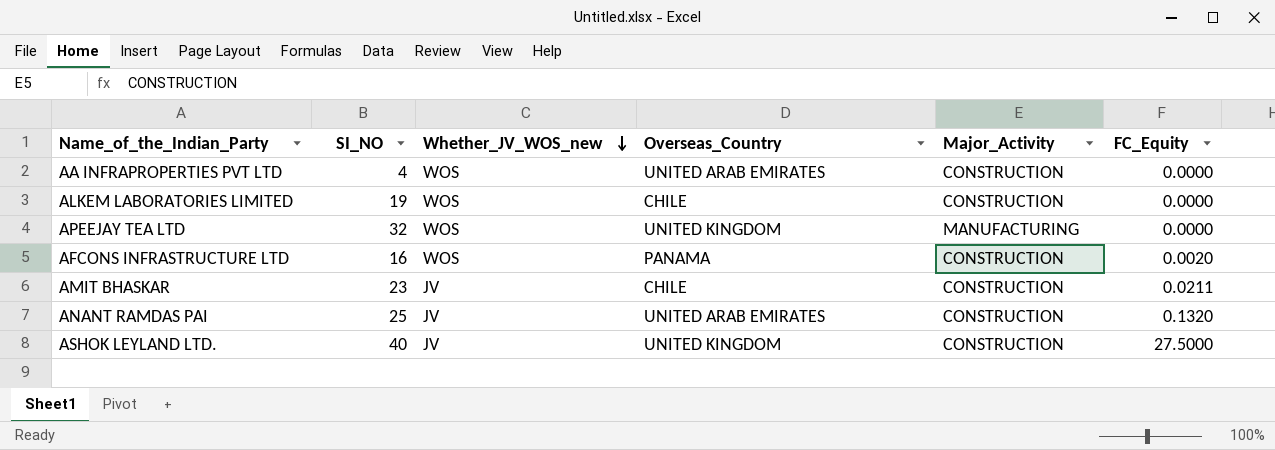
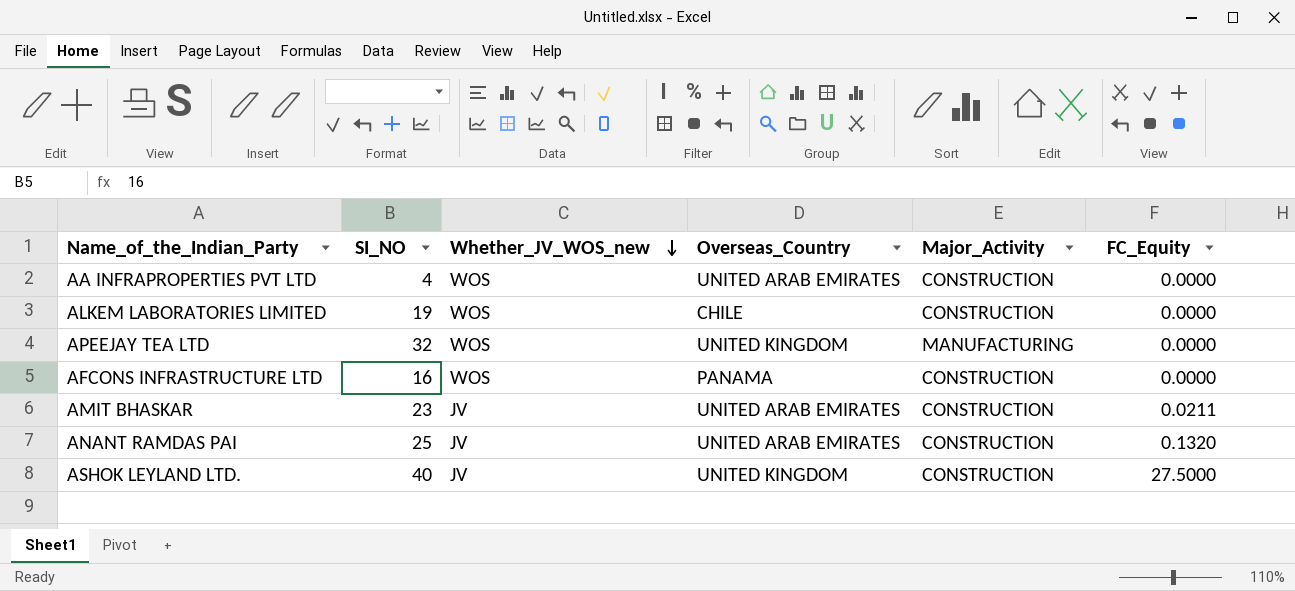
AFCONS INFRASTRUCTURE LTD | FC_Equity: 0.0020 -> 0.0000
AMIT BHASKAR | Overseas_Country: CHILE -> UNITED ARAB EMIRATES

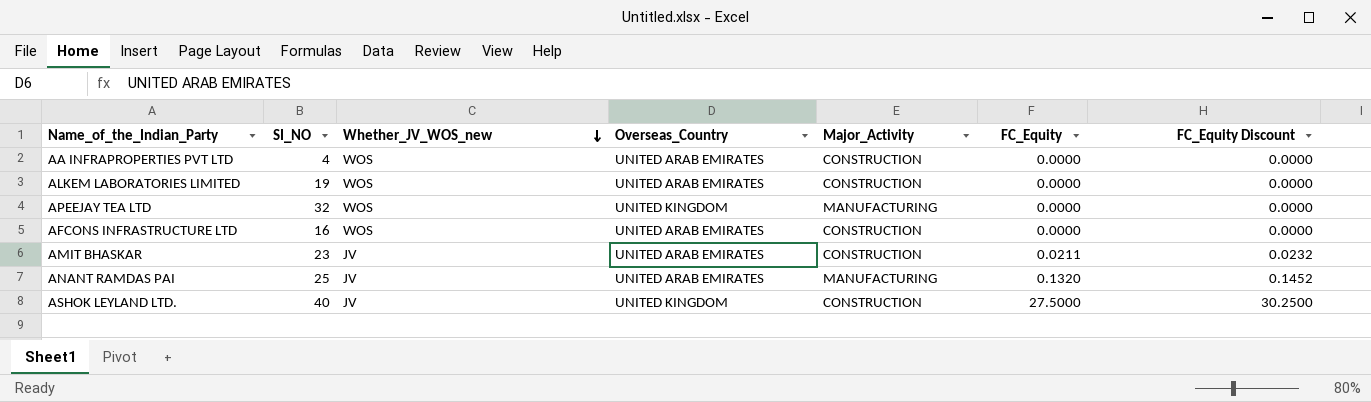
column FC_Equity Discount | formula: none -> [FC_Equity] * 1.1
ALKEM LABORATORIES LIMITED | Overseas_Country: CHILE -> UNITED ARAB EMIRATES
AFCONS INFRASTRUCTURE LTD | Overseas_Country: PANAMA -> UNITED ARAB EMIRATES
ANANT RAMDAS PAI | Major_Activity: CONSTRUCTION -> MANUFACTURING

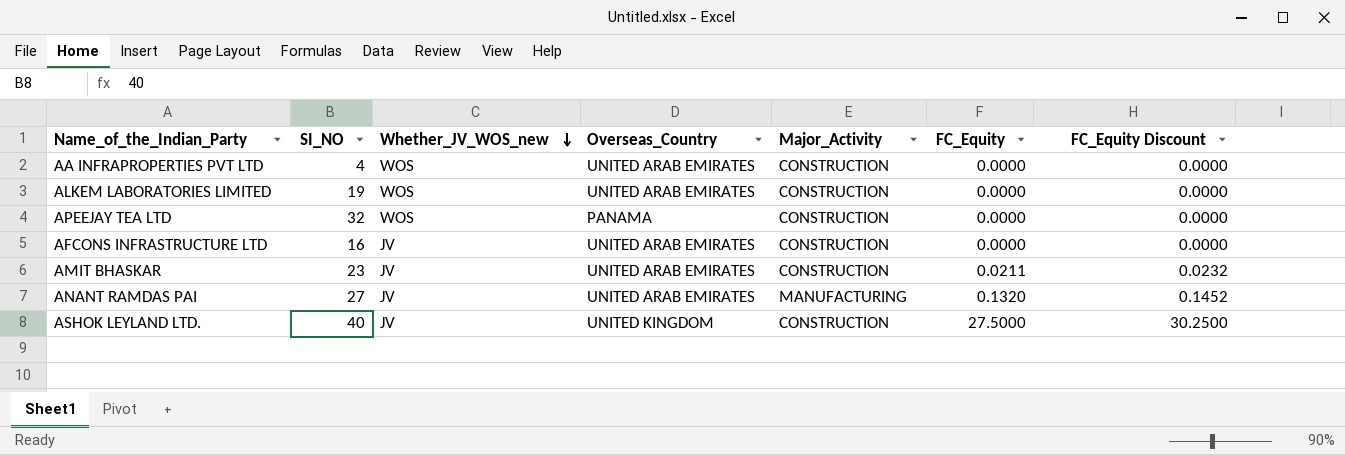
APEEJAY TEA LTD | Overseas_Country: UNITED KINGDOM -> PANAMA
APEEJAY TEA LTD | Major_Activity: MANUFACTURING -> CONSTRUCTION
AFCONS INFRASTRUCTURE LTD | Whether_JV_WOS_new: WOS -> JV
ANANT RAMDAS PAI | SI_NO: 25 -> 27

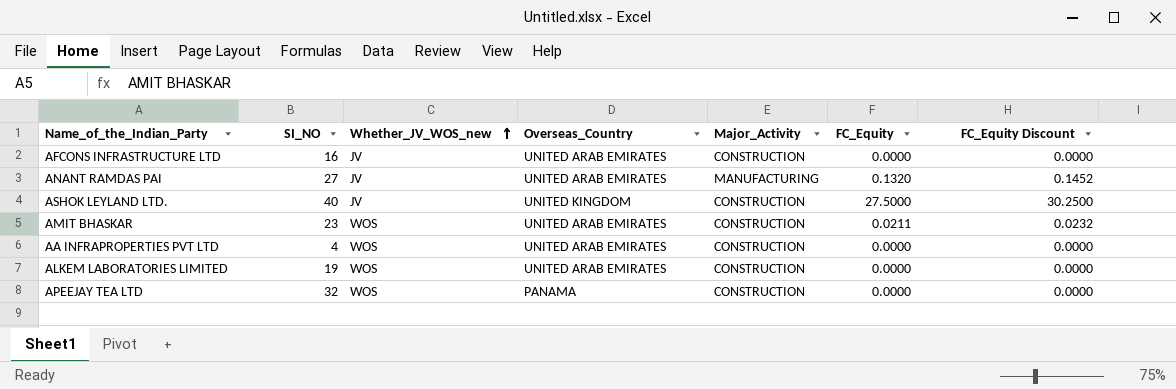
row order: Whether_JV_WOS_new descending -> Whether_JV_WOS_new ascending
AMIT BHASKAR | Whether_JV_WOS_new: JV -> WOS

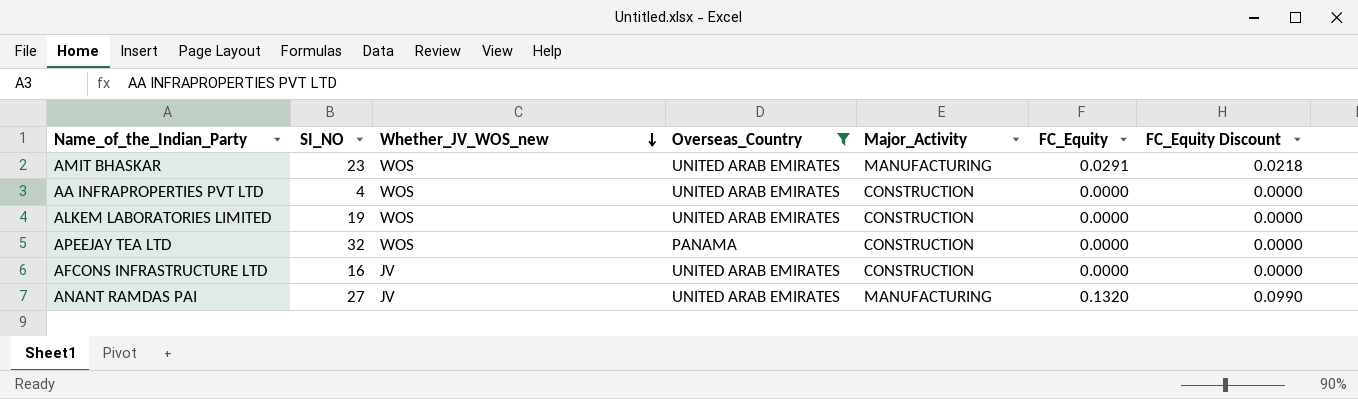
filter: none -> Overseas_Country != UNITED KINGDOM
row order: Whether_JV_WOS_new ascending -> Whether_JV_WOS_new descending
column FC_Equity Discount | formula: [FC_Equity] * 1.1 -> [FC_Equity] * 0.75
AMIT BHASKAR | Major_Activity: CONSTRUCTION -> MANUFACTURING
AMIT BHASKAR | FC_Equity: 0.0211 -> 0.0291

